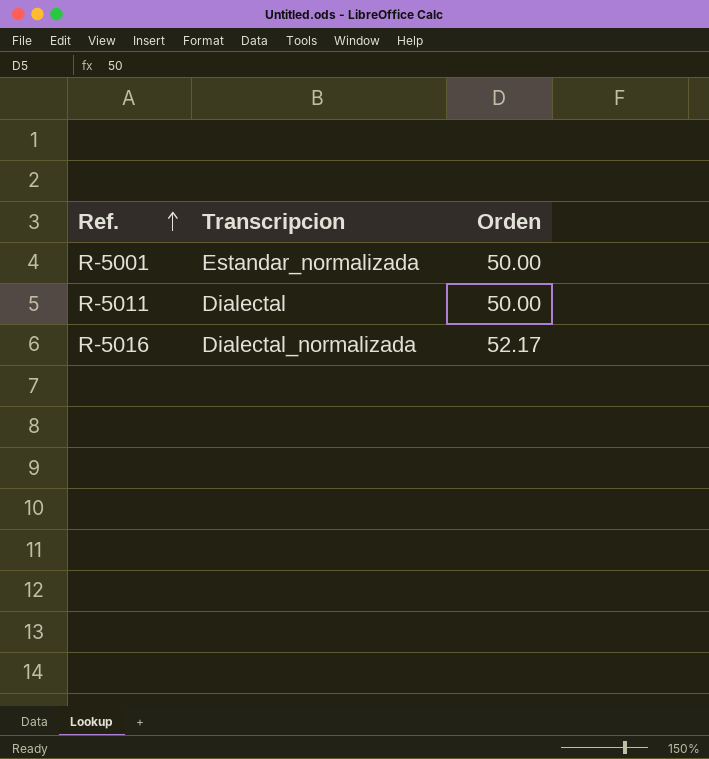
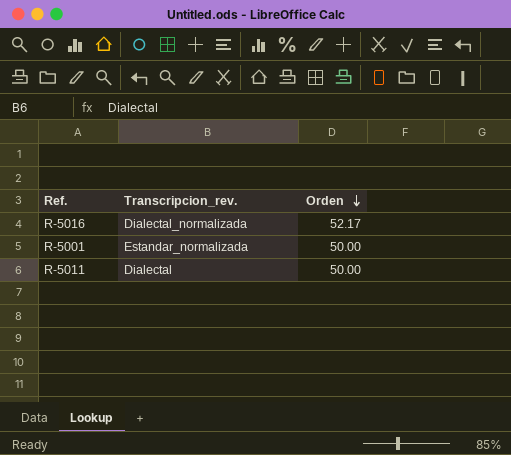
row order: Ref. ascending -> Orden descending
column name: Transcripcion -> Transcripcion_rev.

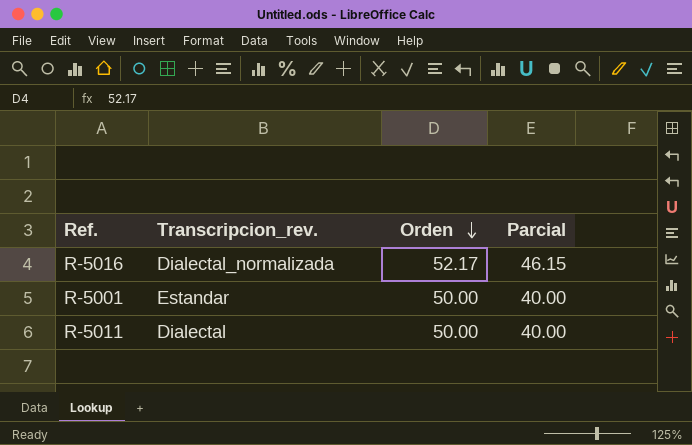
column Parcial | position: none -> 4
R-5001 | Transcripcion_rev.: Estandar_normalizada -> Estandar

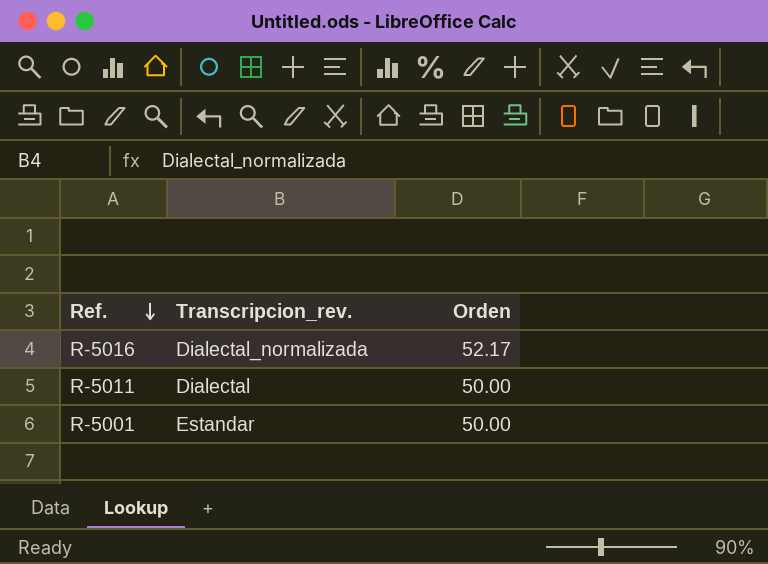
row order: Orden descending -> Ref. descending
column Parcial | position: 4 -> none

